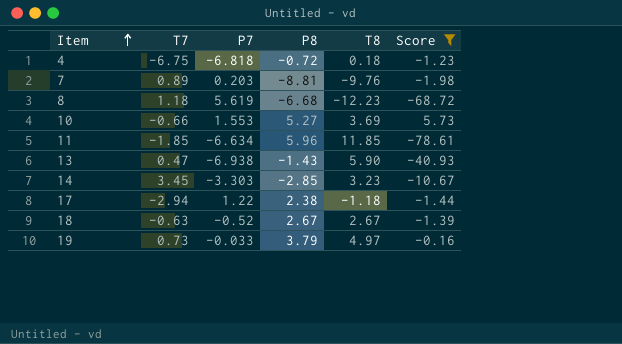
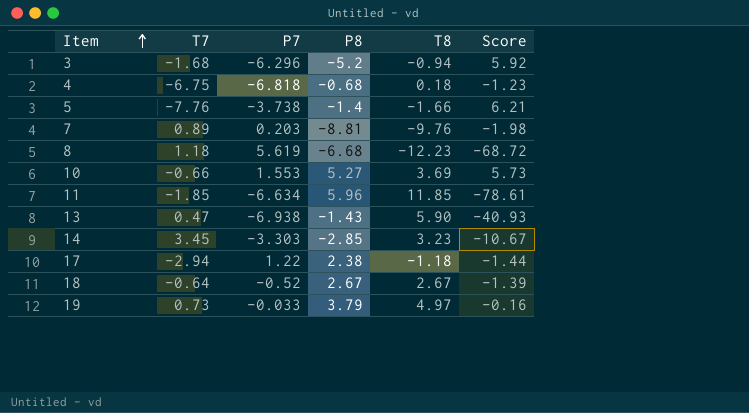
filter: Score <= 5.73 -> none
4 | P8: -0.72 -> -0.68
18 | T7: -0.63 -> -0.64

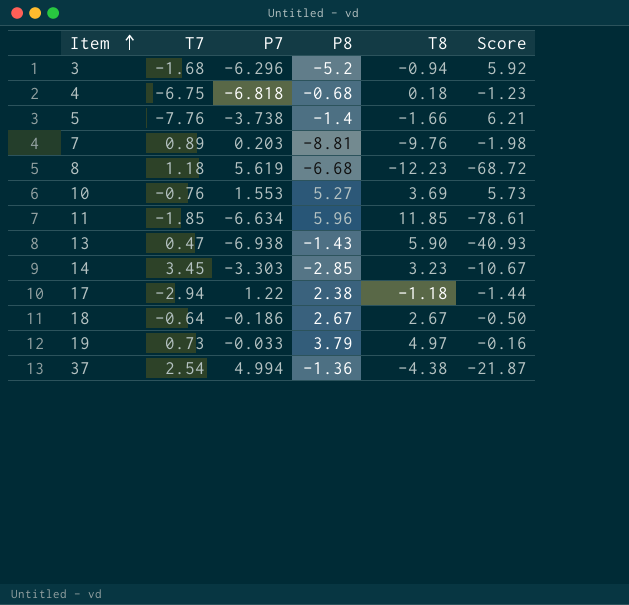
10 | T7: -0.66 -> -0.76
18 | P7: -0.52 -> -0.186
18 | Score: -1.39 -> -0.50
row 37: none -> 2.54 | 4.994 | -1.36 | -4.38 | -21.87

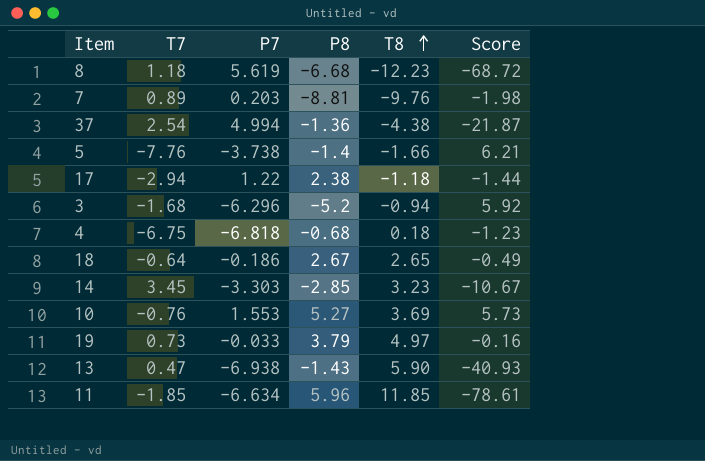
row order: Item ascending -> T8 ascending
18 | T8: 2.67 -> 2.65
18 | Score: -0.50 -> -0.49

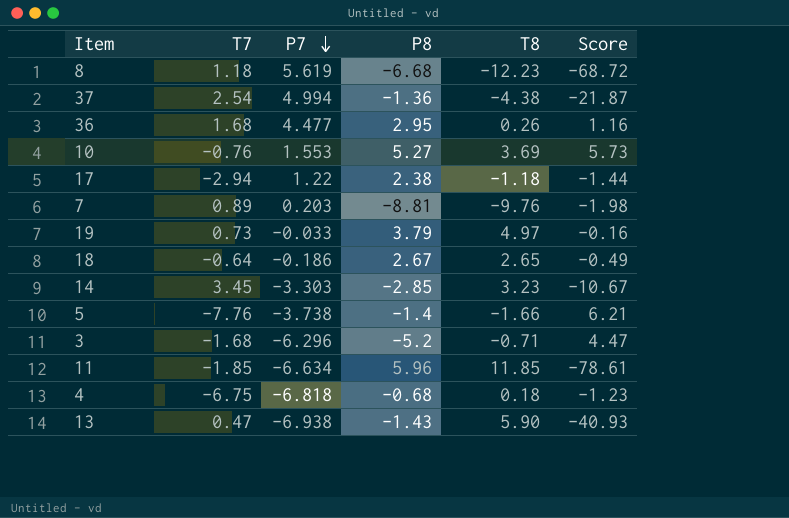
row order: T8 ascending -> P7 descending
row 36: none -> 1.68 | 4.477 | 2.95 | 0.26 | 1.16
3 | T8: -0.94 -> -0.71
3 | Score: 5.92 -> 4.47

